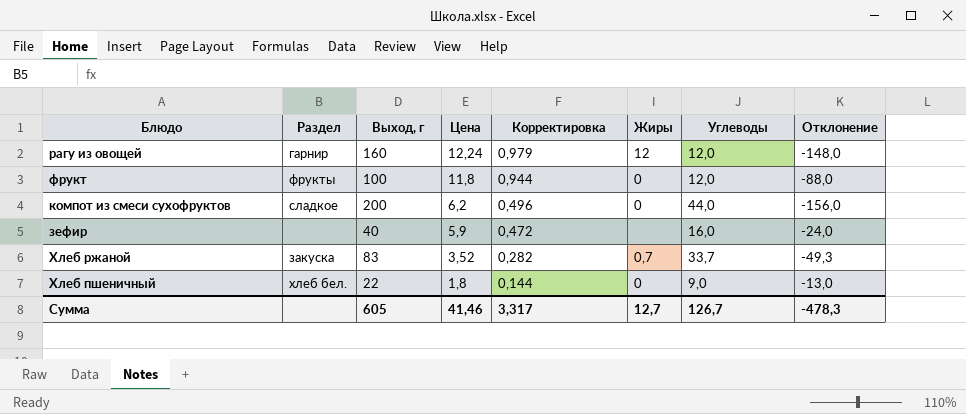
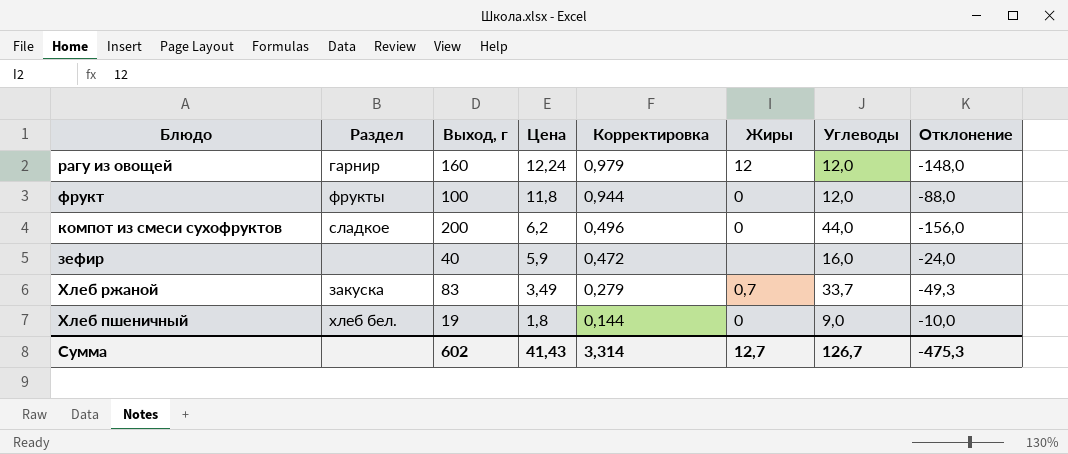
Хлеб ржаной | Цена: 3,52 -> 3,49
Хлеб ржаной | Корректировка: 0,282 -> 0,279
Хлеб пшеничный | Выход, г: 22 -> 19
Хлеб пшеничный | Отклонение: -13,0 -> -10,0
Сумма | Выход, г: 605 -> 602
Сумма | Цена: 41,46 -> 41,43
Сумма | Корректировка: 3,317 -> 3,314
Сумма | Отклонение: -478,3 -> -475,3

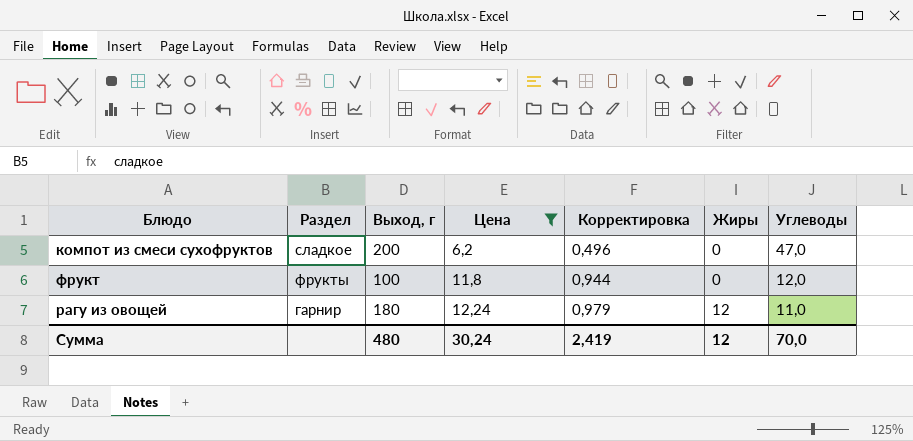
filter: none -> Цена >= 6,2
row order: Цена descending -> Цена ascending
column Отклонение | formula: [Углеводы] - [Выход, г] -> none
компот из смеси сухофруктов | Углеводы: 44,0 -> 47,0
рагу из овощей | Выход, г: 160 -> 180
рагу из овощей | Углеводы: 12,0 -> 11,0
Сумма | Выход, г: 602 -> 480
Сумма | Цена: 41,43 -> 30,24
Сумма | Корректировка: 3,314 -> 2,419
Сумма | Жиры: 12,7 -> 12
Сумма | Углеводы: 126,7 -> 70,0

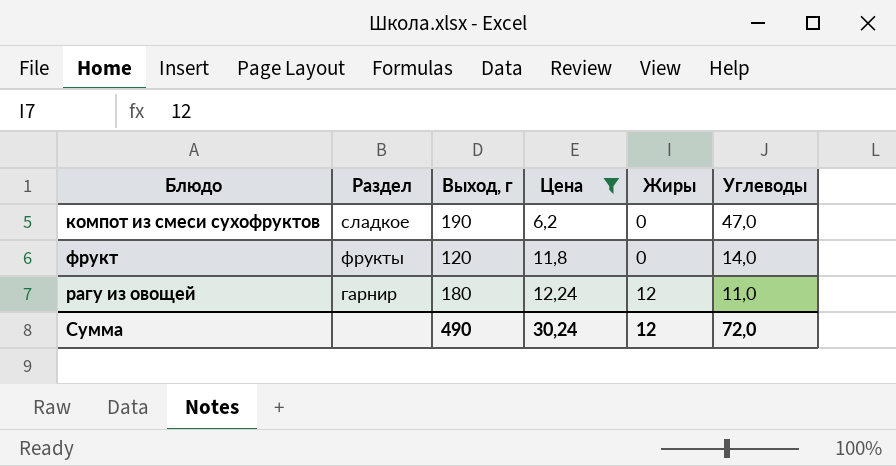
column Корректировка | formula: [Цена] * 0,08 -> none
компот из смеси сухофруктов | Выход, г: 200 -> 190
фрукт | Выход, г: 100 -> 120
фрукт | Углеводы: 12,0 -> 14,0
Сумма | Выход, г: 480 -> 490
Сумма | Углеводы: 70,0 -> 72,0

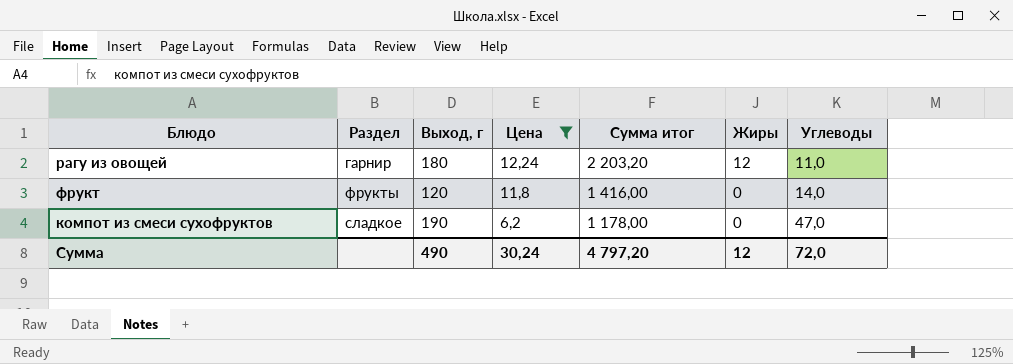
row order: Цена ascending -> Цена descending
column Сумма итог | formula: none -> [Выход, г] * [Цена]

